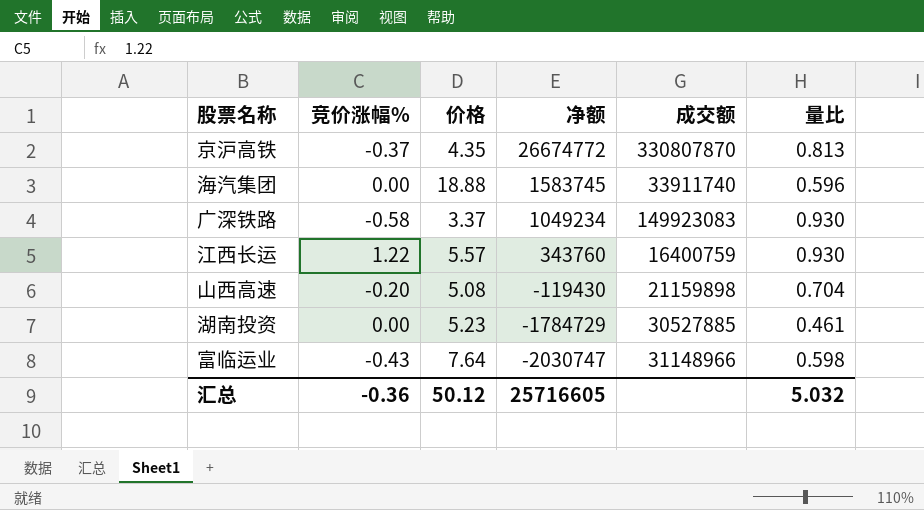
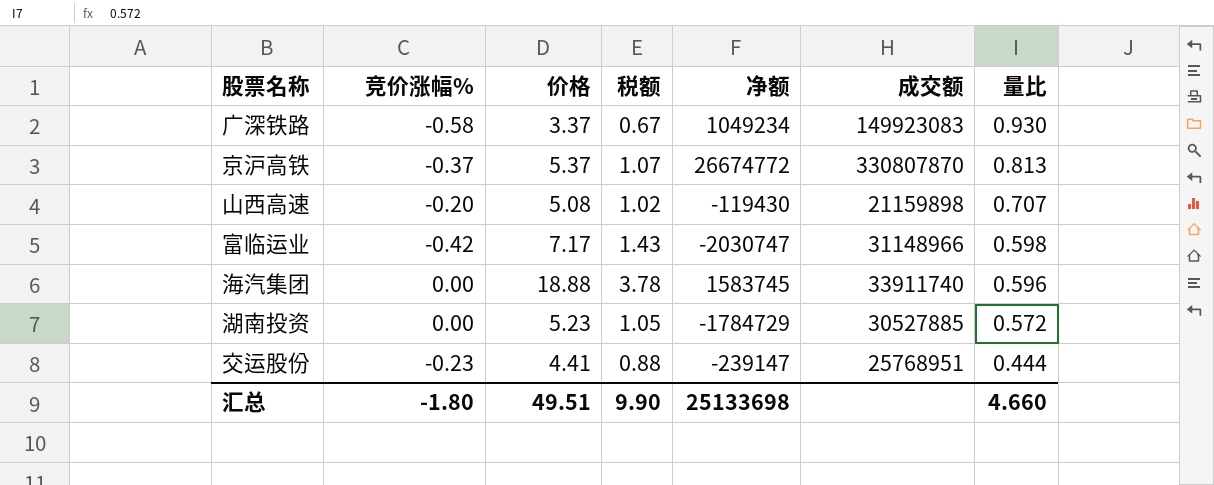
row order: 净额 descending -> 量比 descending
column 税额 | formula: none -> [价格] * 0.2
row 江西长运: 1.22 | 5.57 | 343760 | 16400759 | 0.930 -> none
京沪高铁 | 价格: 4.35 -> 5.37
山西高速 | 量比: 0.704 -> 0.707
富临运业 | 竞价涨幅%: -0.43 -> -0.42
富临运业 | 价格: 7.64 -> 7.17
湖南投资 | 量比: 0.461 -> 0.572
row 交运股份: none -> -0.23 | 4.41 | 0.88 | -239147 | 25768951 | 0.444
汇总 | 竞价涨幅%: -0.36 -> -1.80
汇总 | 价格: 50.12 -> 49.51
汇总 | 净额: 25716605 -> 25133698
汇总 | 量比: 5.032 -> 4.660

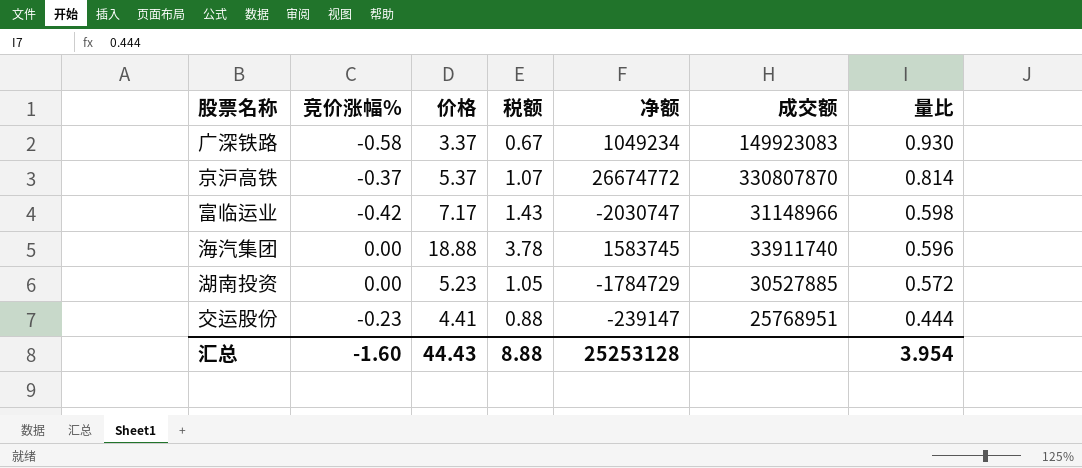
row 山西高速: -0.20 | 5.08 | 1.02 | -119430 | 21159898 | 0.707 -> none
京沪高铁 | 量比: 0.813 -> 0.814
汇总 | 竞价涨幅%: -1.80 -> -1.60
汇总 | 价格: 49.51 -> 44.43
汇总 | 税额: 9.90 -> 8.88
汇总 | 净额: 25133698 -> 25253128
汇总 | 量比: 4.660 -> 3.954

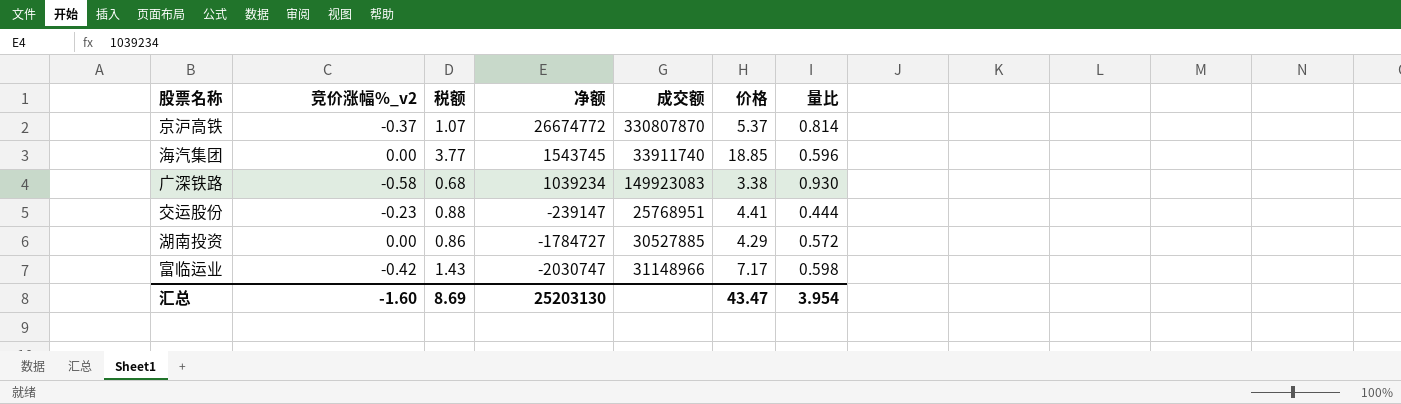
row order: 量比 descending -> 净额 descending
column name: 竞价涨幅% -> 竞价涨幅%_v2
column 价格 | position: 3 -> 6
海汽集团 | 税额: 3.78 -> 3.77
海汽集团 | 净额: 1583745 -> 1543745
海汽集团 | 价格: 18.88 -> 18.85
广深铁路 | 税额: 0.67 -> 0.68
广深铁路 | 净额: 1049234 -> 1039234
广深铁路 | 价格: 3.37 -> 3.38
湖南投资 | 税额: 1.05 -> 0.86
湖南投资 | 净额: -1784729 -> -1784727
湖南投资 | 价格: 5.23 -> 4.29
汇总 | 税额: 8.88 -> 8.69
汇总 | 净额: 25253128 -> 25203130
汇总 | 价格: 44.43 -> 43.47

